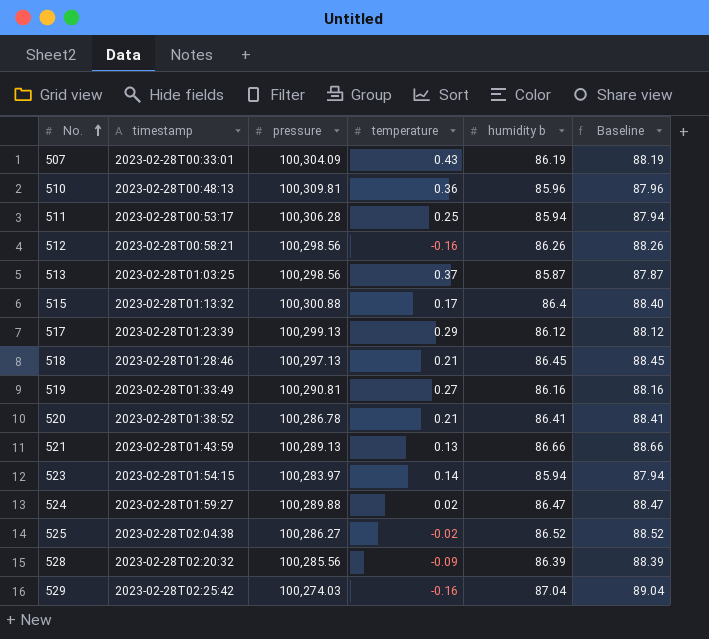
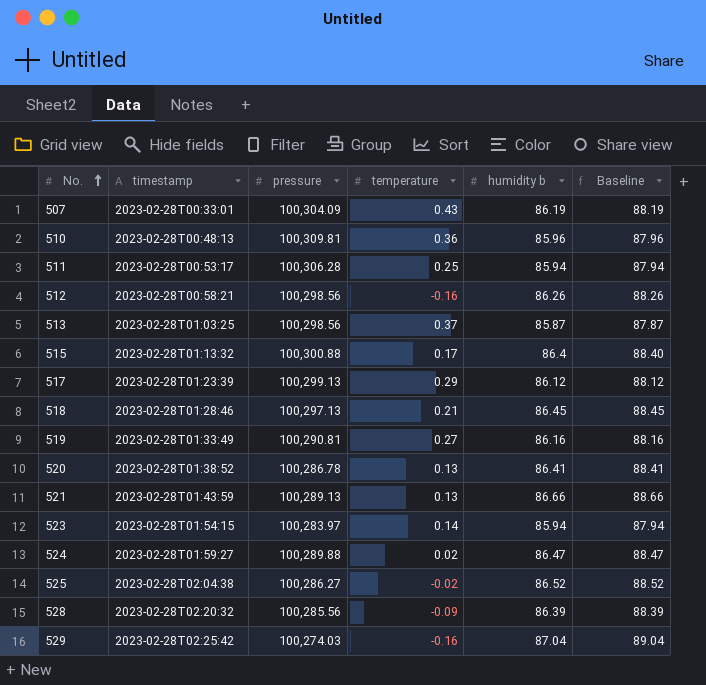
520 | temperature: 0.21 -> 0.13

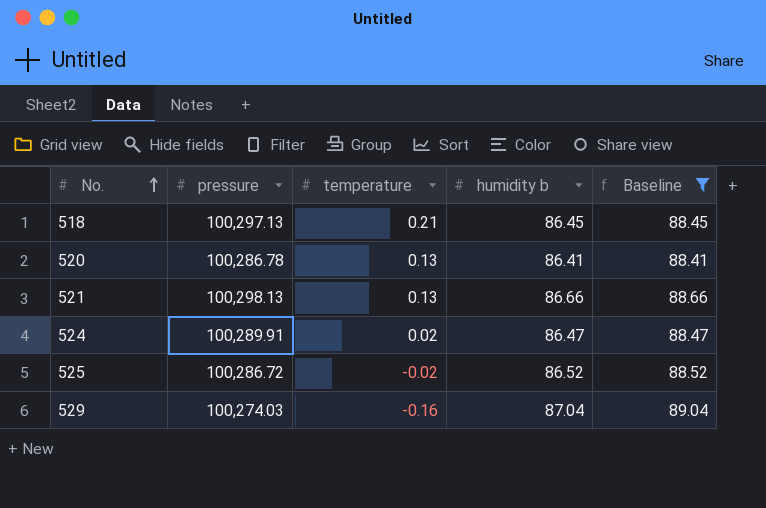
filter: none -> Baseline >= 88.41
column timestamp | position: 2 -> none
521 | pressure: 100,289.13 -> 100,298.13
524 | pressure: 100,289.88 -> 100,289.91
525 | pressure: 100,286.27 -> 100,286.72

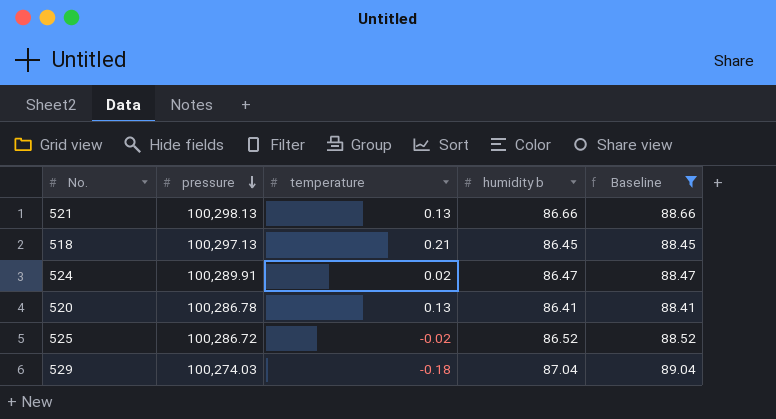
row order: No. ascending -> pressure descending
529 | temperature: -0.16 -> -0.18

